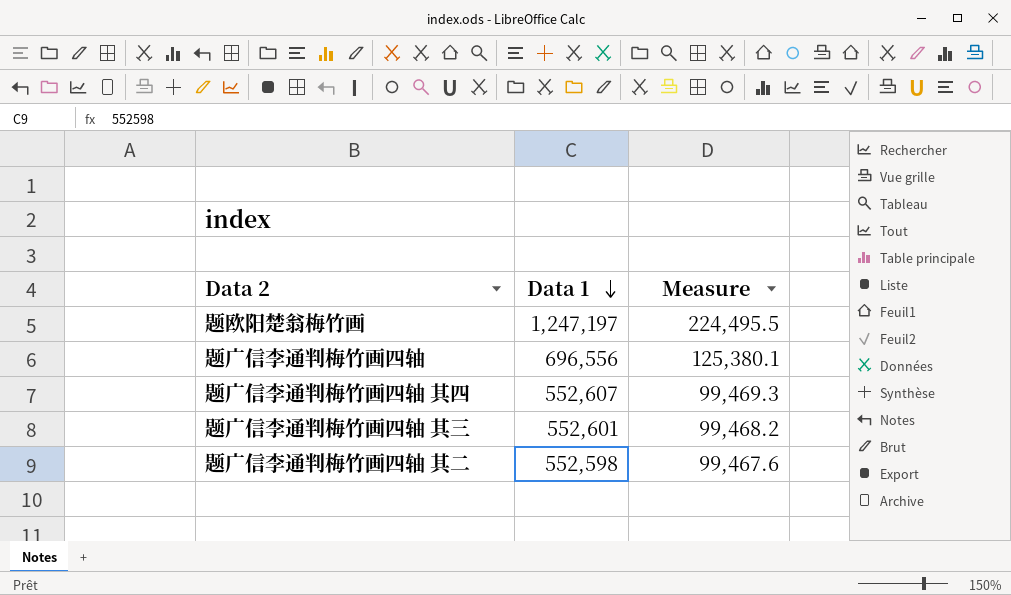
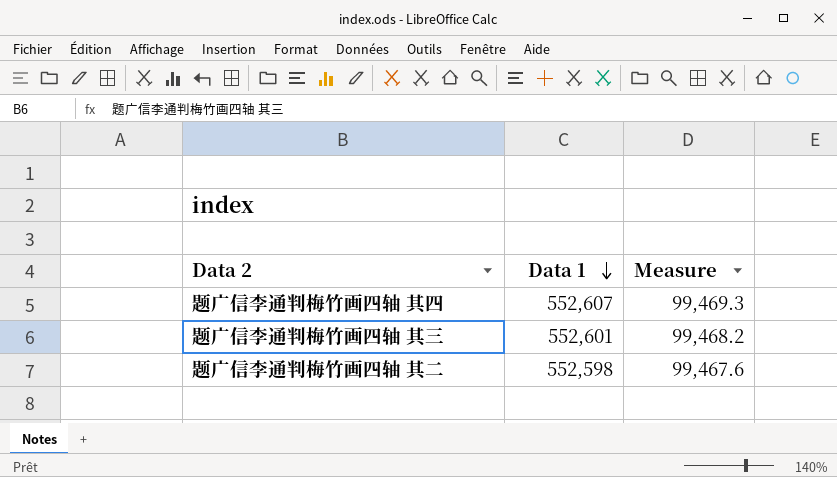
row 题欧阳楚翁梅竹画: 1,247,197 | 224,495.5 -> none
row 题广信李通判梅竹画四轴: 696,556 | 125,380.1 -> none

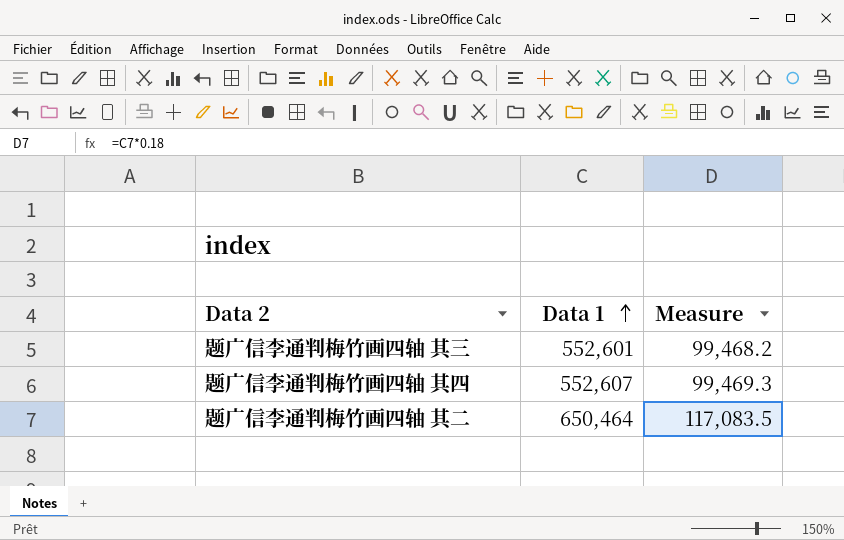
row order: Data 1 descending -> Data 1 ascending
题广信李通判梅竹画四轴 其二 | Data 1: 552,598 -> 650,464
题广信李通判梅竹画四轴 其二 | Measure: 99,467.6 -> 117,083.5

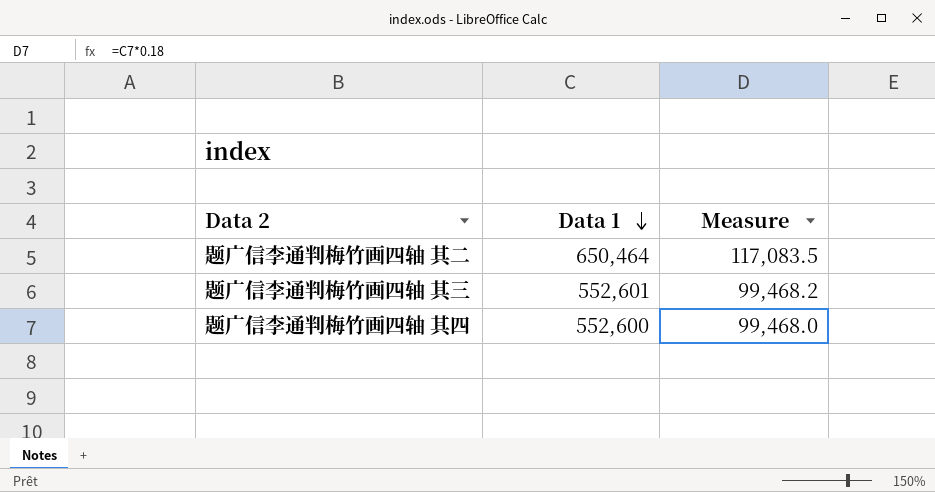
row order: Data 1 ascending -> Data 1 descending
题广信李通判梅竹画四轴 其四 | Data 1: 552,607 -> 552,600
题广信李通判梅竹画四轴 其四 | Measure: 99,469.3 -> 99,468.0

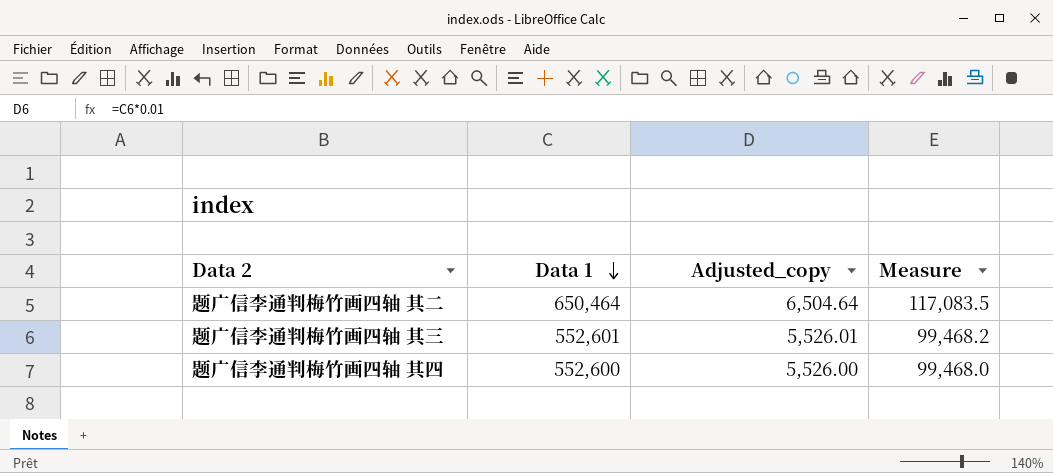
column Adjusted_copy | formula: none -> [Data 1] * 0.01

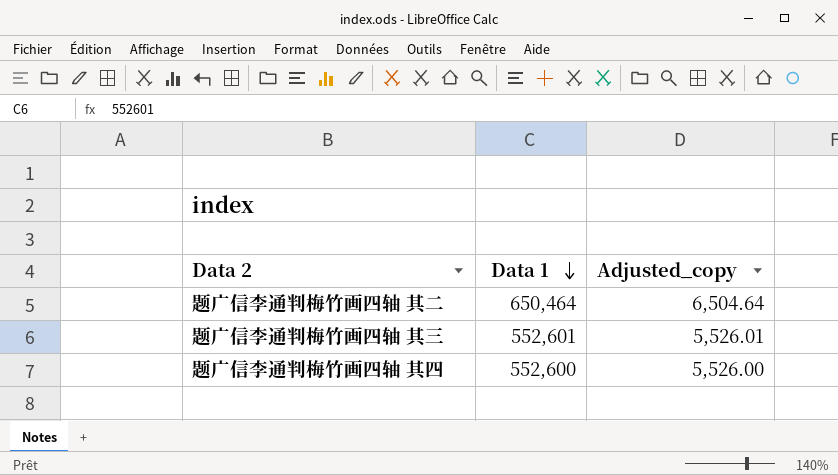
column Measure | formula: [Data 1] * 0.18 -> none

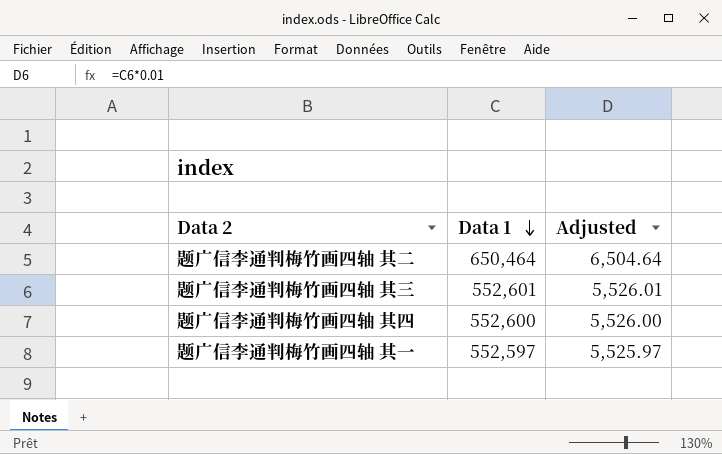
column name: Adjusted_copy -> Adjusted
row 题广信李通判梅竹画四轴 其一: none -> 552,597 | 5,525.97

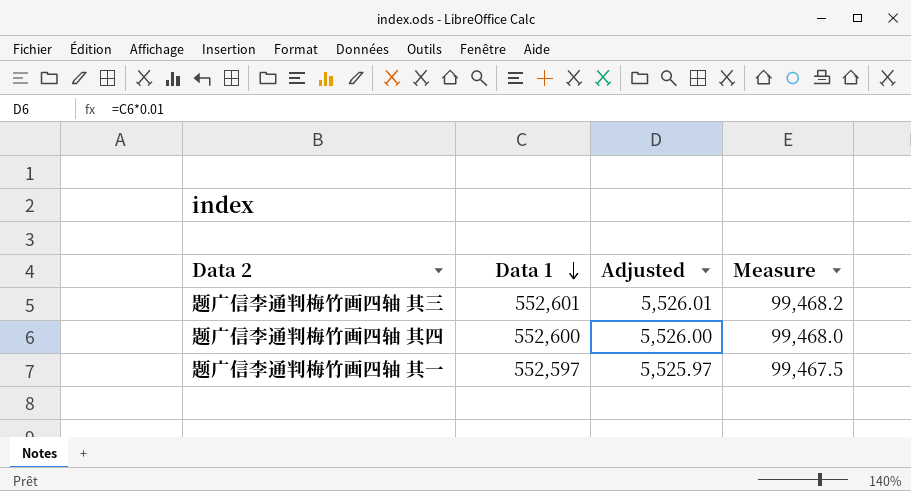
column Measure | formula: none -> [Data 1] * 0.18
row 题广信李通判梅竹画四轴 其二: 650,464 | 6,504.64 -> none

